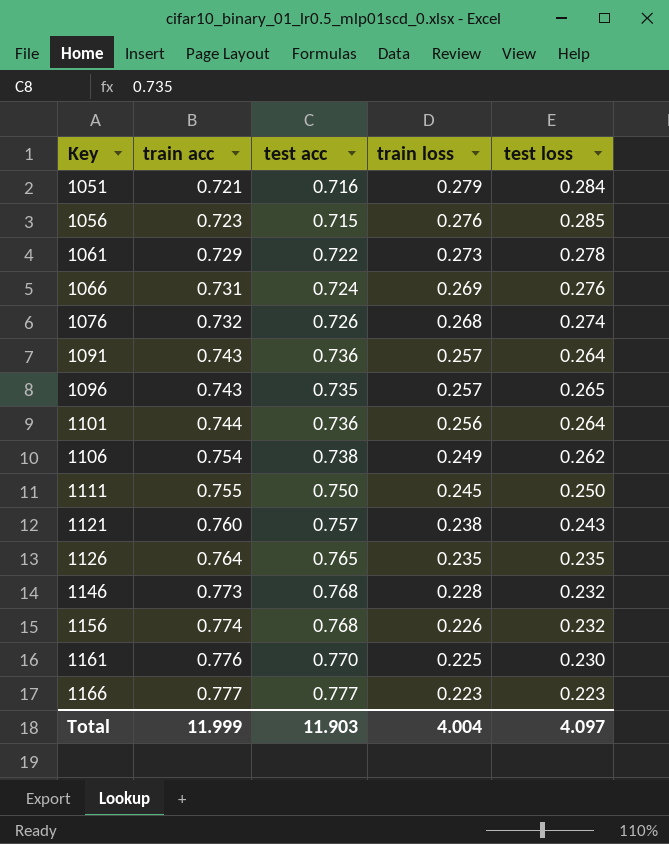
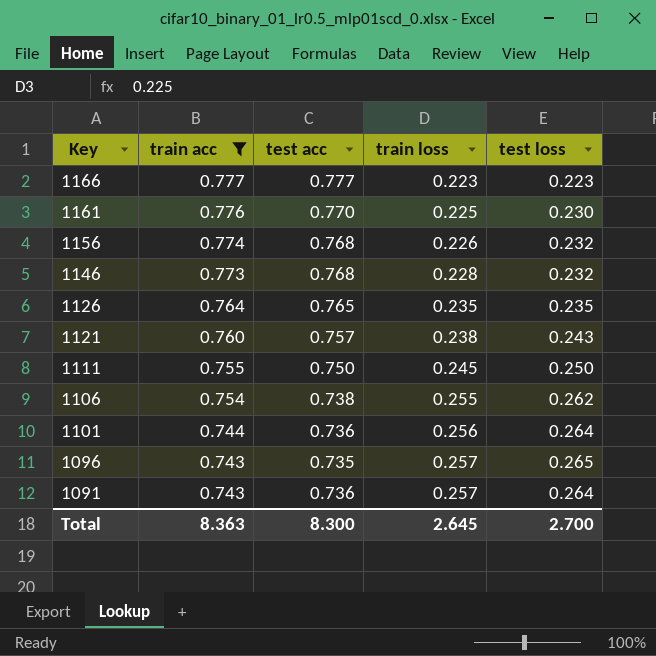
filter: none -> train acc >= 0.743
row order: Key ascending -> Key descending
1106 | train loss: 0.249 -> 0.255
Total | train acc: 11.999 -> 8.363
Total | test acc: 11.903 -> 8.300
Total | train loss: 4.004 -> 2.645
Total | test loss: 4.097 -> 2.700

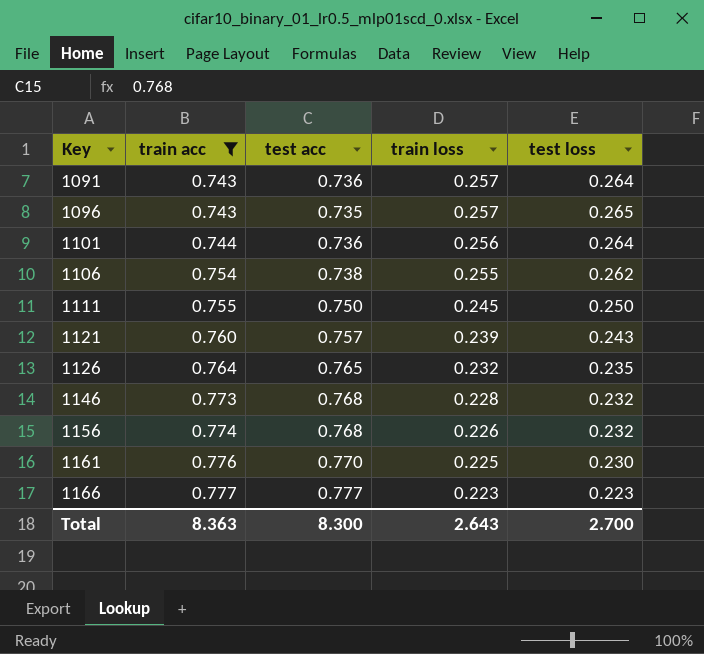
row order: Key descending -> Key ascending
1121 | train loss: 0.238 -> 0.239
1126 | train loss: 0.235 -> 0.232
Total | train loss: 2.645 -> 2.643

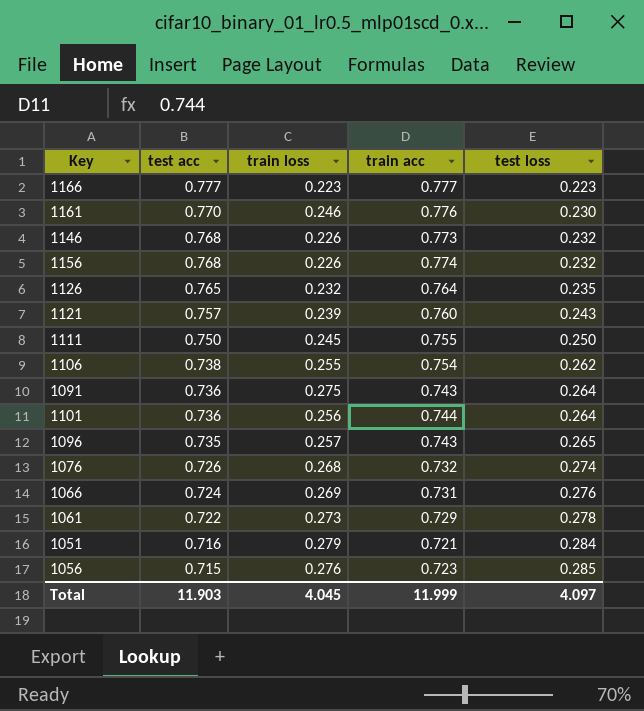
filter: train acc >= 0.743 -> none
row order: Key ascending -> test acc descending
column train acc | position: 2 -> 4
1161 | train loss: 0.225 -> 0.246
1146 | train loss: 0.228 -> 0.226
1091 | train loss: 0.257 -> 0.275
Total | test acc: 8.300 -> 11.903
Total | train loss: 2.643 -> 4.045
Total | train acc: 8.363 -> 11.999
Total | test loss: 2.700 -> 4.097

